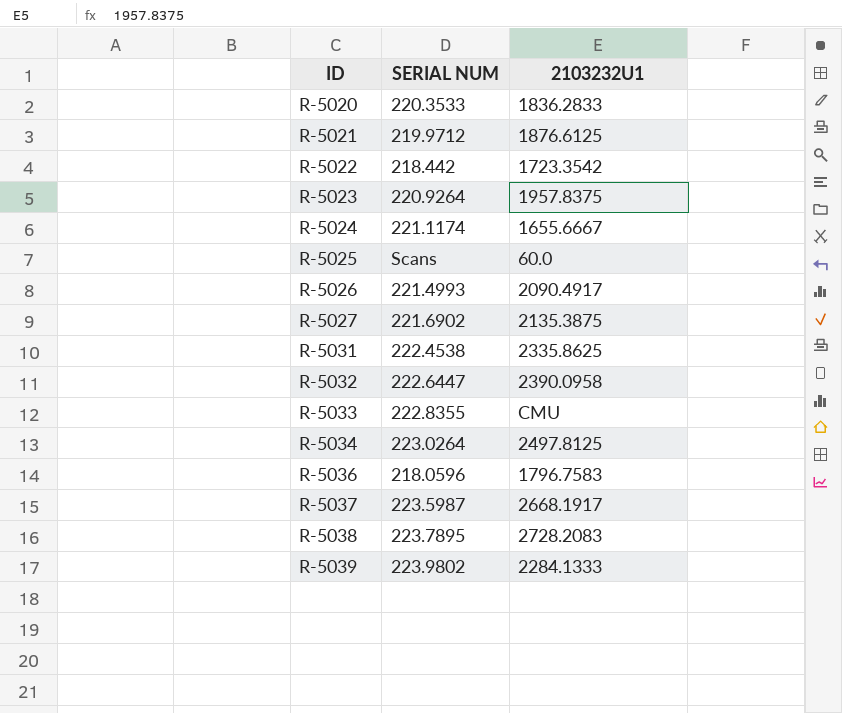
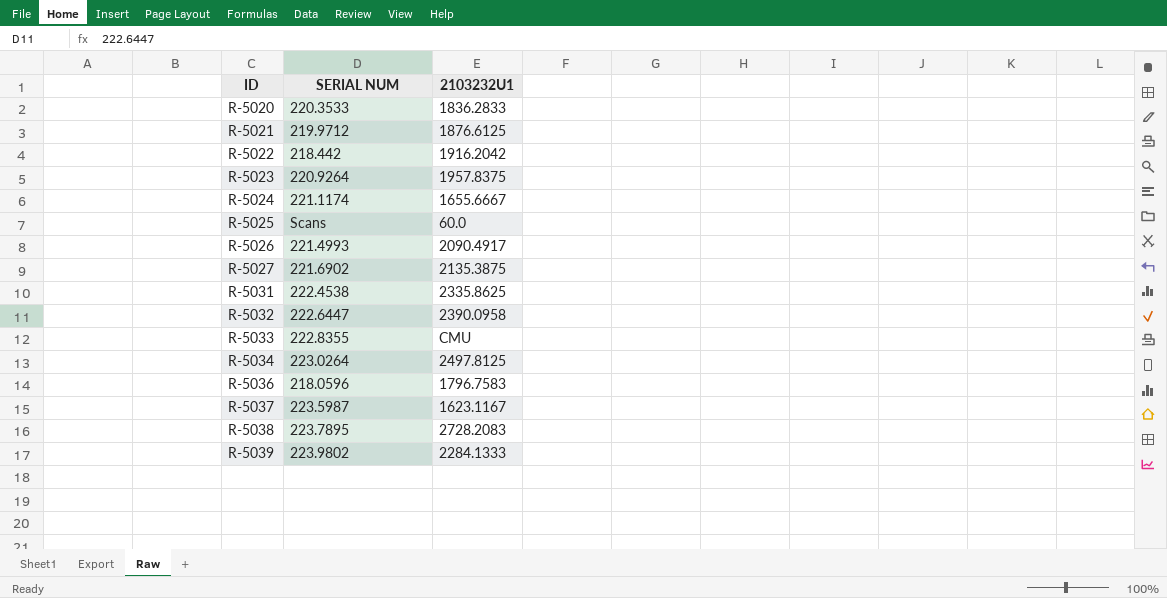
R-5022 | 2103232U1: 1723.3542 -> 1916.2042
R-5037 | 2103232U1: 2668.1917 -> 1623.1167

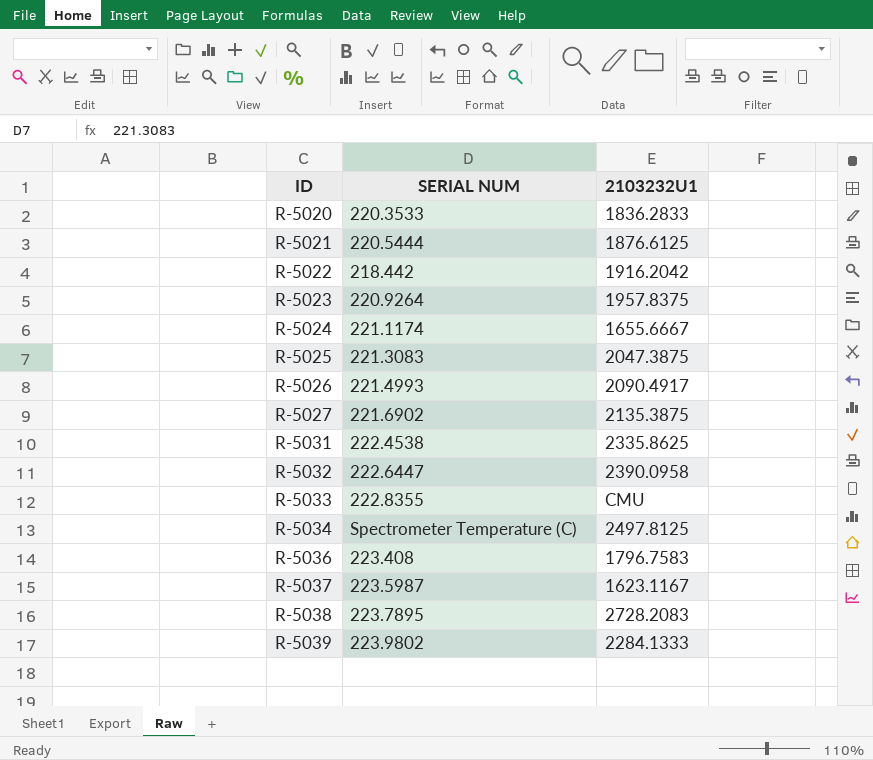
R-5021 | SERIAL NUM: 219.9712 -> 220.5444
R-5025 | SERIAL NUM: Scans -> 221.3083
R-5025 | 2103232U1: 60.0 -> 2047.3875
R-5034 | SERIAL NUM: 223.0264 -> Spectrometer Temperature (C)
R-5036 | SERIAL NUM: 218.0596 -> 223.408

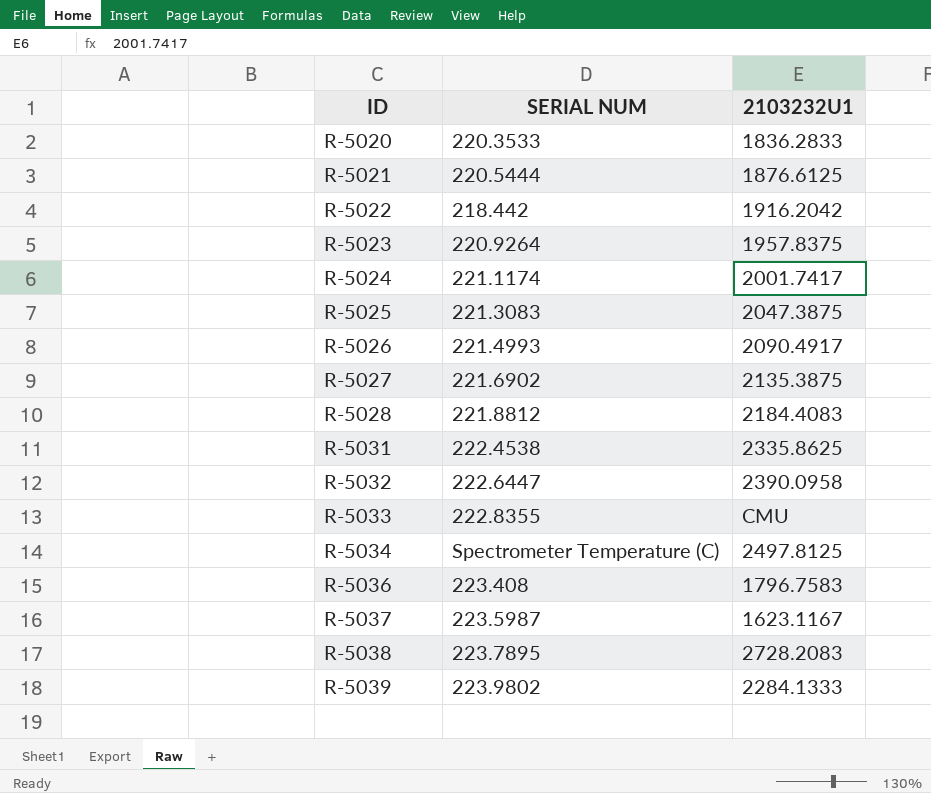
R-5024 | 2103232U1: 1655.6667 -> 2001.7417
row R-5028: none -> 221.8812 | 2184.4083

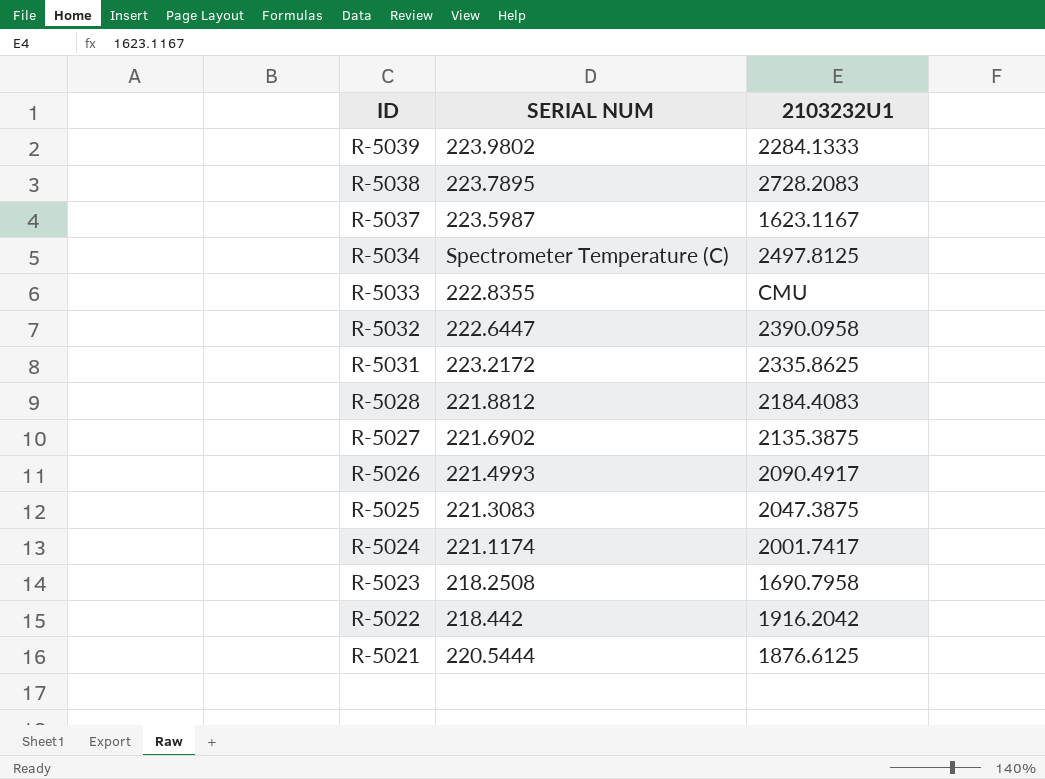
row order: ID ascending -> ID descending
row R-5020: 220.3533 | 1836.2833 -> none
row R-5036: 223.408 | 1796.7583 -> none
R-5031 | SERIAL NUM: 222.4538 -> 223.2172
R-5023 | SERIAL NUM: 220.9264 -> 218.2508
R-5023 | 2103232U1: 1957.8375 -> 1690.7958

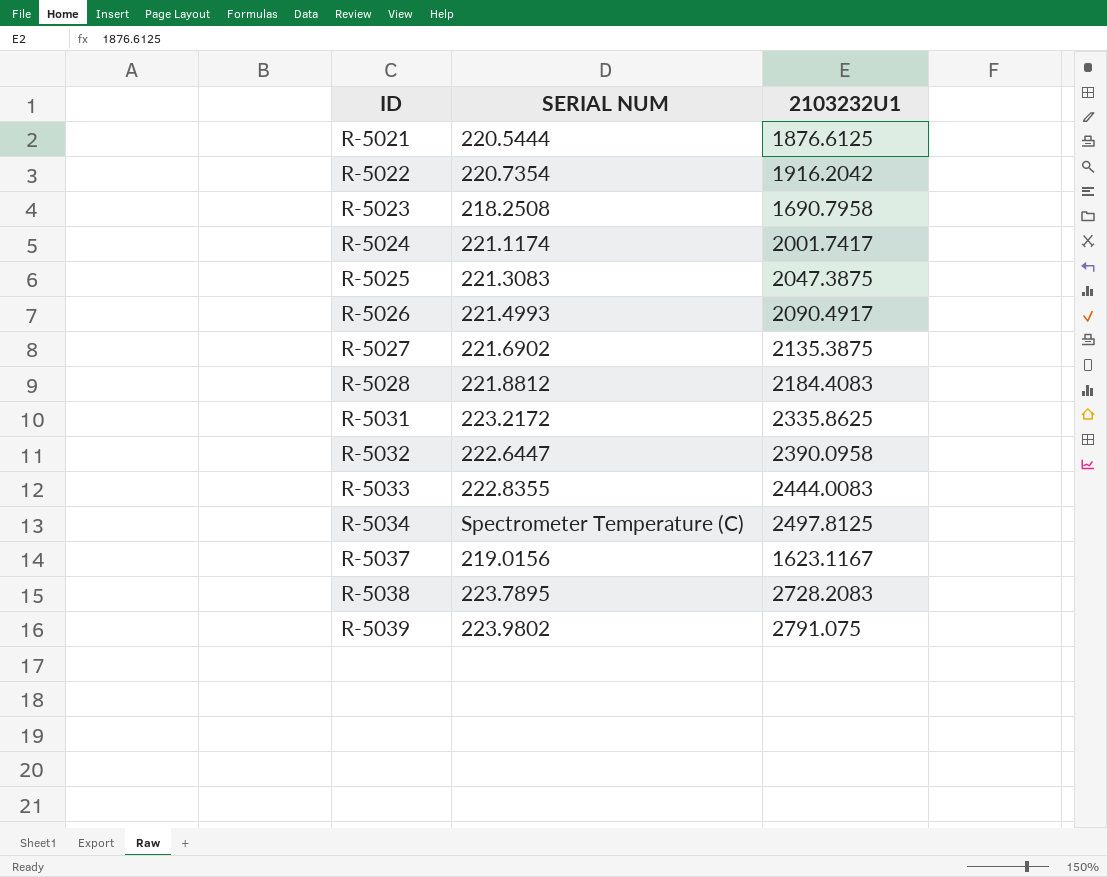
row order: ID descending -> ID ascending
R-5022 | SERIAL NUM: 218.442 -> 220.7354
R-5033 | 2103232U1: CMU -> 2444.0083
R-5037 | SERIAL NUM: 223.5987 -> 219.0156
R-5039 | 2103232U1: 2284.1333 -> 2791.075

